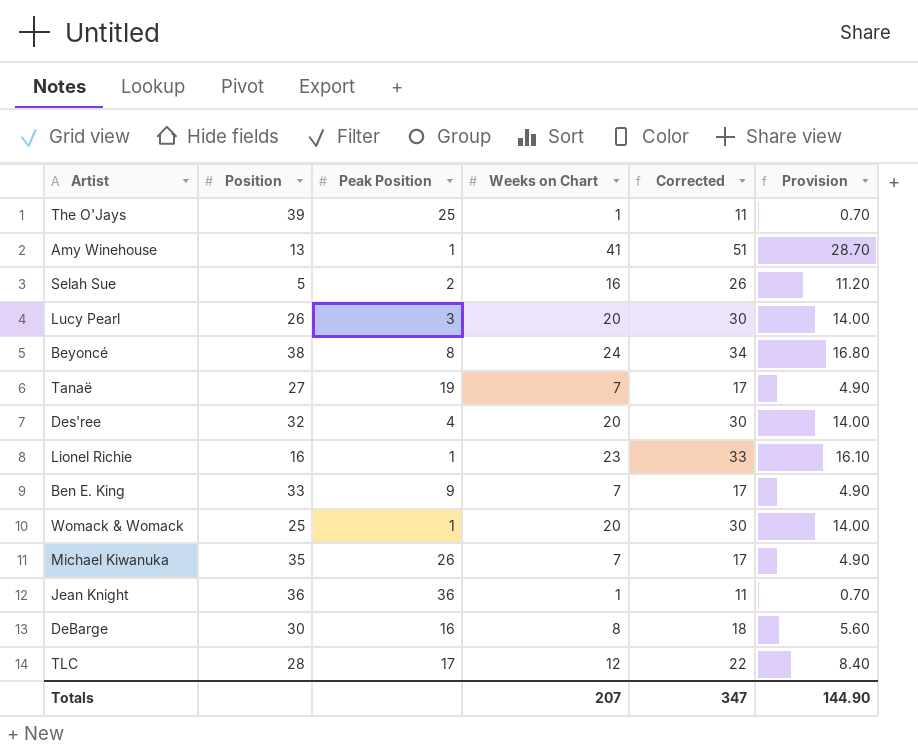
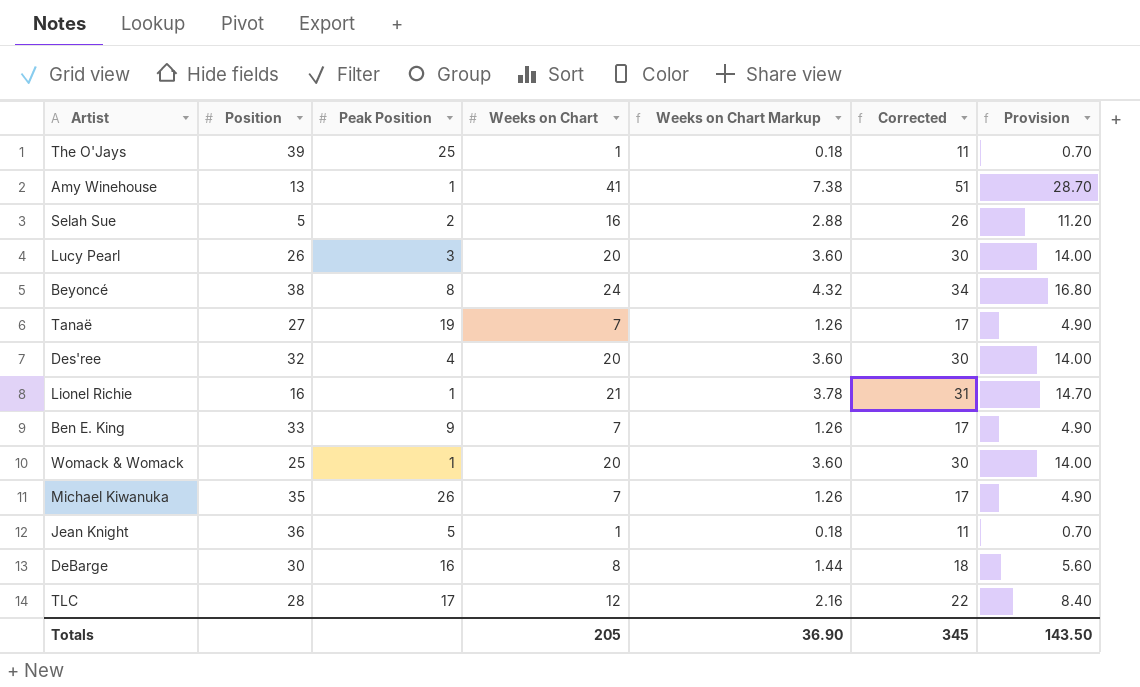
column Weeks on Chart Markup | formula: none -> [Weeks on Chart] * 0.18
Lionel Richie | Weeks on Chart: 23 -> 21
Lionel Richie | Corrected: 33 -> 31
Lionel Richie | Provision: 16.10 -> 14.70
Jean Knight | Peak Position: 36 -> 5
Totals | Weeks on Chart: 207 -> 205
Totals | Corrected: 347 -> 345
Totals | Provision: 144.90 -> 143.50

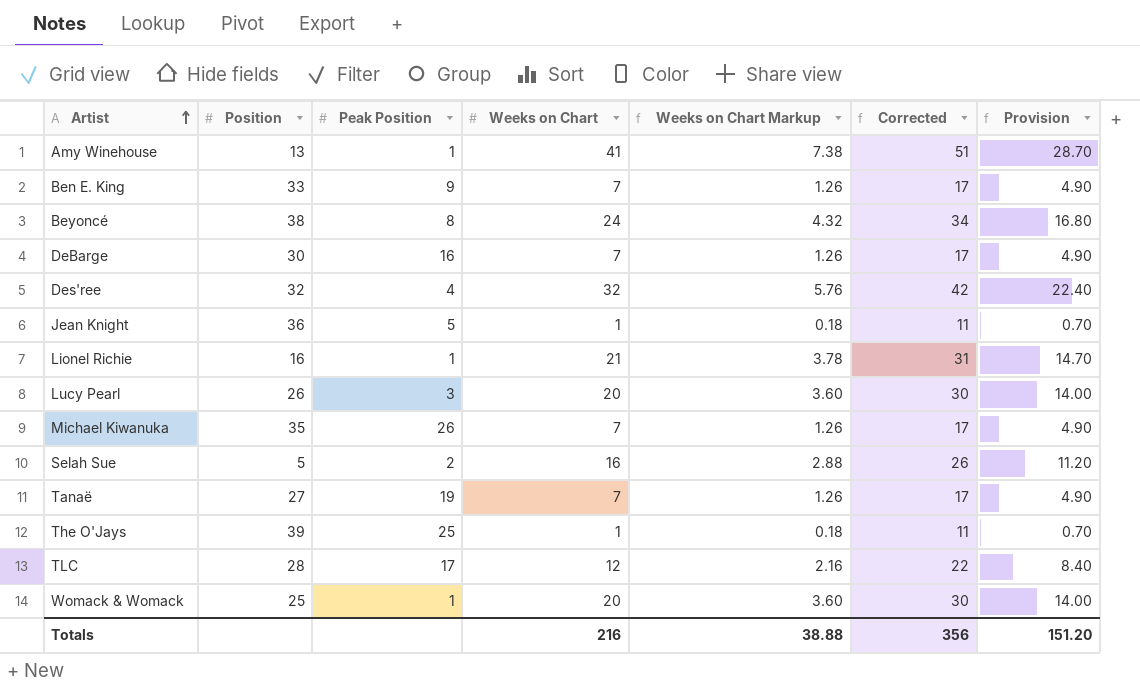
row order: none -> Artist ascending
DeBarge | Weeks on Chart: 8 -> 7
DeBarge | Weeks on Chart Markup: 1.44 -> 1.26
DeBarge | Corrected: 18 -> 17
DeBarge | Provision: 5.60 -> 4.90
Des'ree | Weeks on Chart: 20 -> 32
Des'ree | Weeks on Chart Markup: 3.60 -> 5.76
Des'ree | Corrected: 30 -> 42
Des'ree | Provision: 14.00 -> 22.40
Totals | Weeks on Chart: 205 -> 216
Totals | Weeks on Chart Markup: 36.90 -> 38.88
Totals | Corrected: 345 -> 356
Totals | Provision: 143.50 -> 151.20

